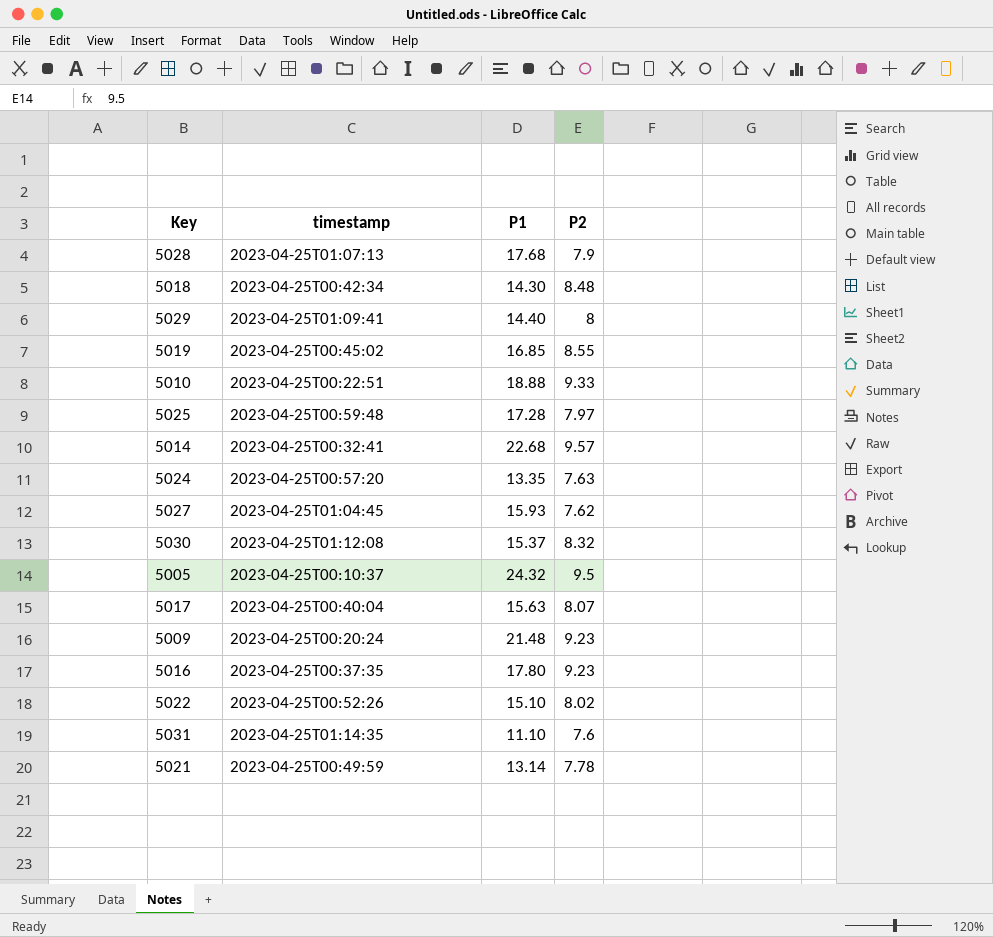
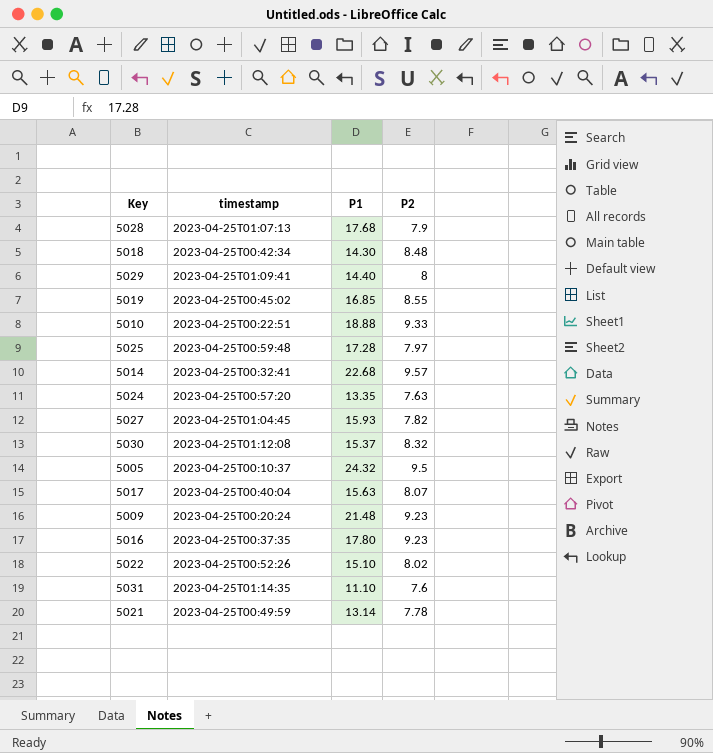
5027 | P2: 7.62 -> 7.82

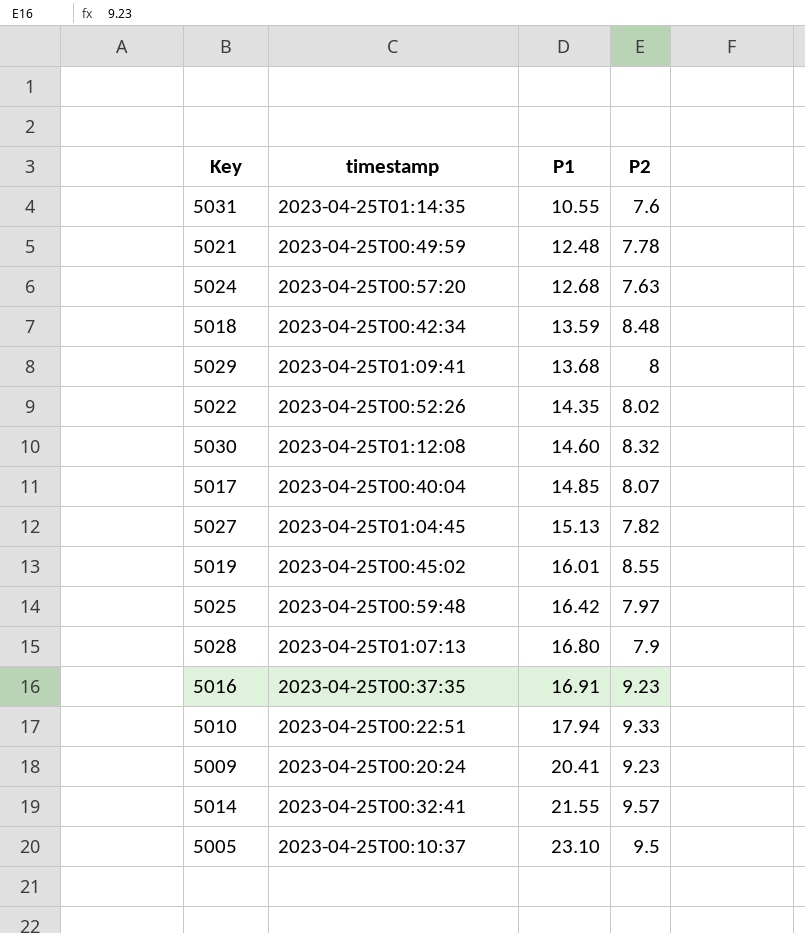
row order: none -> P1 ascending
5031 | P1: 11.10 -> 10.55
5021 | P1: 13.14 -> 12.48
5024 | P1: 13.35 -> 12.68
5018 | P1: 14.30 -> 13.59
5029 | P1: 14.40 -> 13.68
5022 | P1: 15.10 -> 14.35
5030 | P1: 15.37 -> 14.60
5017 | P1: 15.63 -> 14.85
5027 | P1: 15.93 -> 15.13
5019 | P1: 16.85 -> 16.01
5025 | P1: 17.28 -> 16.42
5028 | P1: 17.68 -> 16.80
5016 | P1: 17.80 -> 16.91
5010 | P1: 18.88 -> 17.94
5009 | P1: 21.48 -> 20.41
5014 | P1: 22.68 -> 21.55
5005 | P1: 24.32 -> 23.10

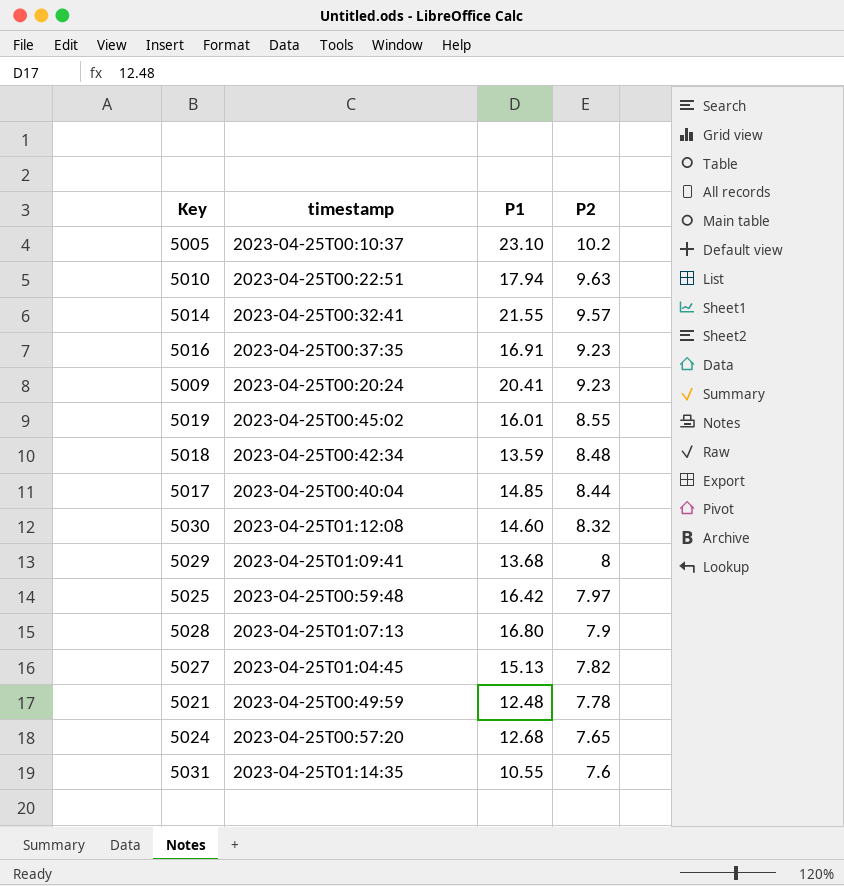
row order: P1 ascending -> P2 descending
row 5022: 2023-04-25T00:52:26 | 14.35 | 8.02 -> none
5005 | P2: 9.5 -> 10.2
5010 | P2: 9.33 -> 9.63
5017 | P2: 8.07 -> 8.44
5024 | P2: 7.63 -> 7.65

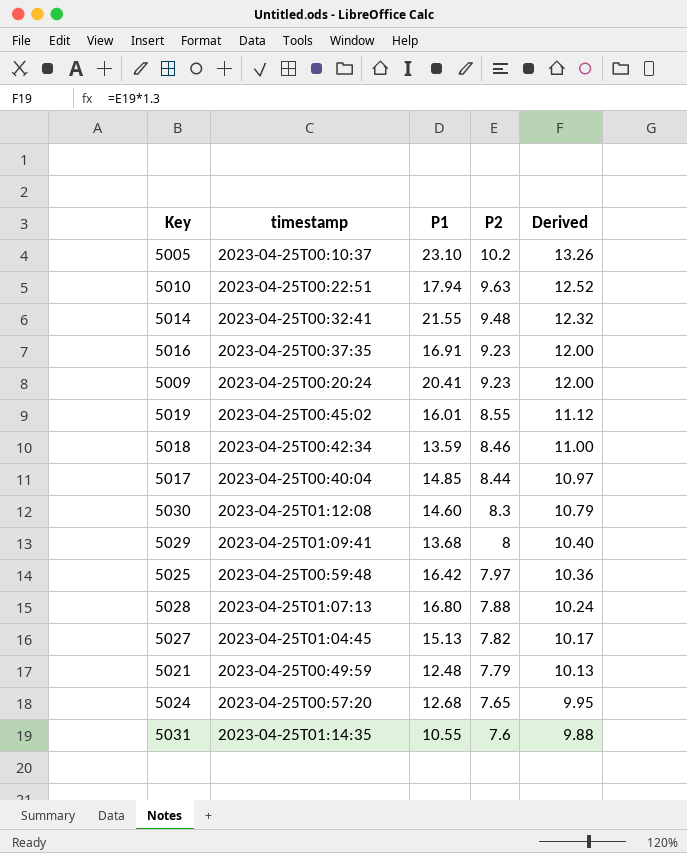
column Derived | formula: none -> [P2] * 1.3
5014 | P2: 9.57 -> 9.48
5018 | P2: 8.48 -> 8.46
5030 | P2: 8.32 -> 8.3
5028 | P2: 7.9 -> 7.88
5021 | P2: 7.78 -> 7.79

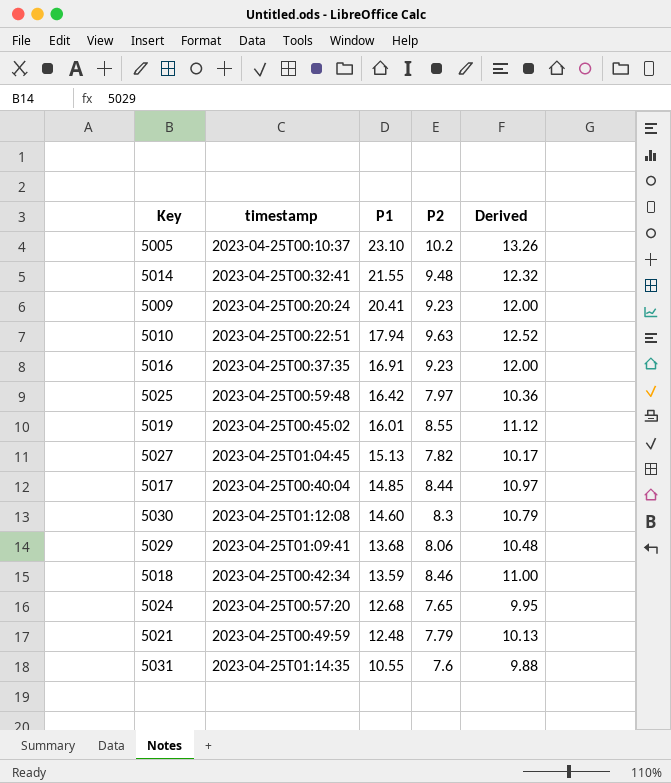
row order: P2 descending -> P1 descending
row 5028: 2023-04-25T01:07:13 | 16.80 | 7.88 | 10.24 -> none
5029 | P2: 8 -> 8.06
5029 | Derived: 10.40 -> 10.48

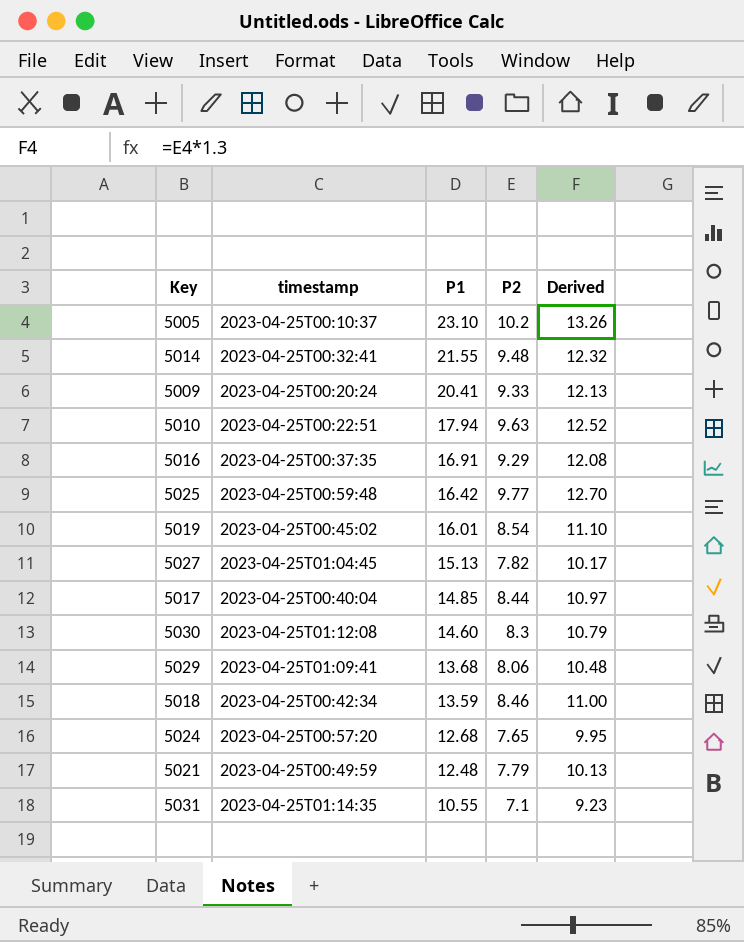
5009 | P2: 9.23 -> 9.33
5009 | Derived: 12.00 -> 12.13
5016 | P2: 9.23 -> 9.29
5016 | Derived: 12.00 -> 12.08
5025 | P2: 7.97 -> 9.77
5025 | Derived: 10.36 -> 12.70
5019 | P2: 8.55 -> 8.54
5019 | Derived: 11.12 -> 11.10
5031 | P2: 7.6 -> 7.1
5031 | Derived: 9.88 -> 9.23

